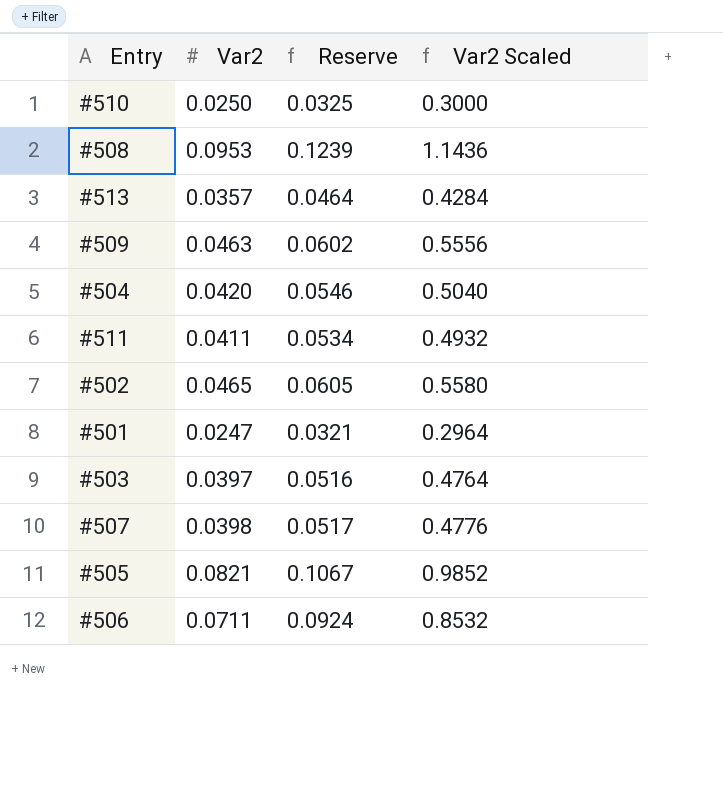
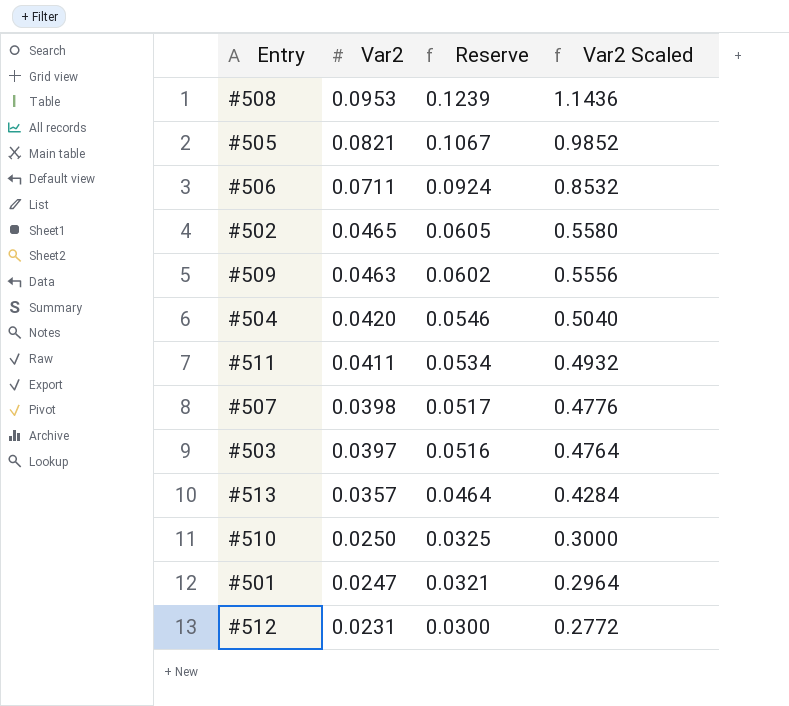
row order: none -> Var2 descending
row #512: none -> 0.0231 | 0.0300 | 0.2772

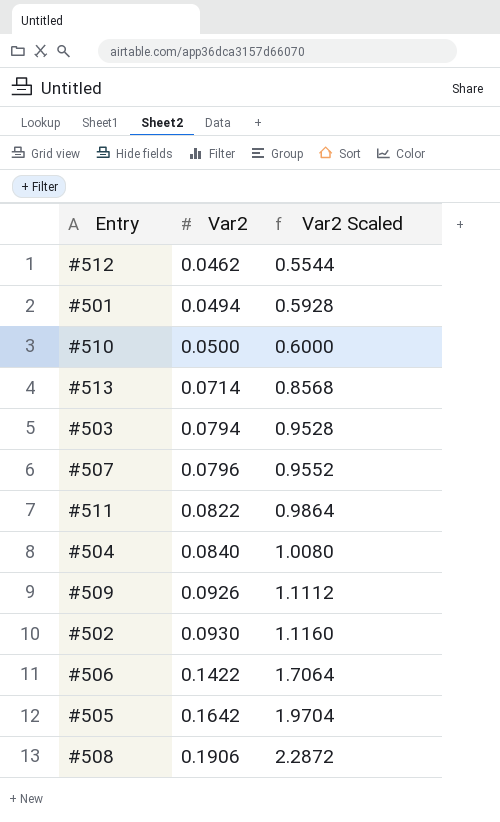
row order: Var2 descending -> Var2 ascending
column Reserve | formula: [Var2] * 1.3 -> none
#512 | Var2: 0.0231 -> 0.0462
#512 | Var2 Scaled: 0.2772 -> 0.5544
#501 | Var2: 0.0247 -> 0.0494
#501 | Var2 Scaled: 0.2964 -> 0.5928
#510 | Var2: 0.0250 -> 0.0500
#510 | Var2 Scaled: 0.3000 -> 0.6000
#513 | Var2: 0.0357 -> 0.0714
#513 | Var2 Scaled: 0.4284 -> 0.8568
#503 | Var2: 0.0397 -> 0.0794
#503 | Var2 Scaled: 0.4764 -> 0.9528
#507 | Var2: 0.0398 -> 0.0796
#507 | Var2 Scaled: 0.4776 -> 0.9552
#511 | Var2: 0.0411 -> 0.0822
#511 | Var2 Scaled: 0.4932 -> 0.9864
#504 | Var2: 0.0420 -> 0.0840
#504 | Var2 Scaled: 0.5040 -> 1.0080
#509 | Var2: 0.0463 -> 0.0926
#509 | Var2 Scaled: 0.5556 -> 1.1112
#502 | Var2: 0.0465 -> 0.0930
#502 | Var2 Scaled: 0.5580 -> 1.1160
#506 | Var2: 0.0711 -> 0.1422
#506 | Var2 Scaled: 0.8532 -> 1.7064
#505 | Var2: 0.0821 -> 0.1642
#505 | Var2 Scaled: 0.9852 -> 1.9704
#508 | Var2: 0.0953 -> 0.1906
#508 | Var2 Scaled: 1.1436 -> 2.2872

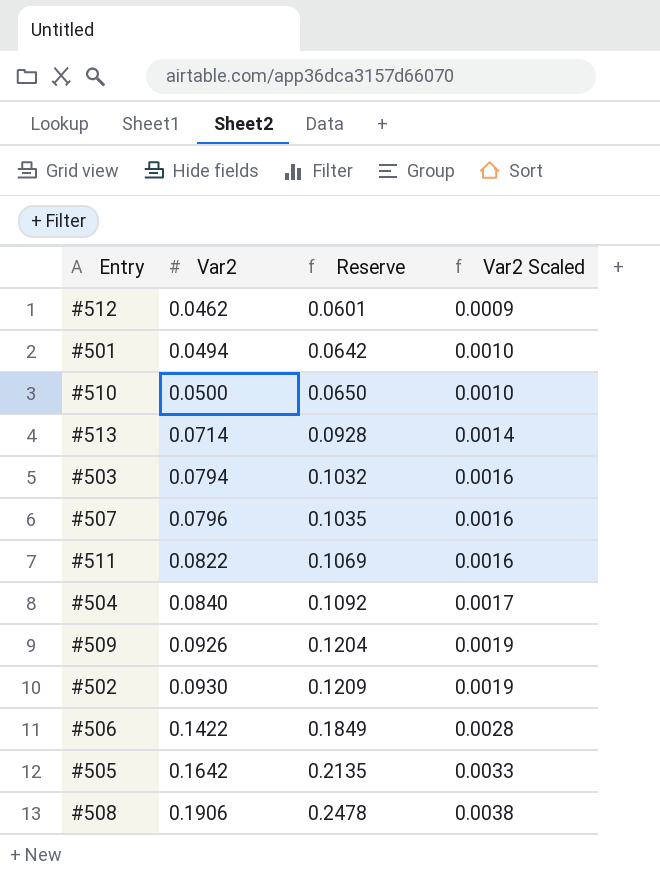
column Reserve | formula: none -> [Var2] * 1.3
column Var2 Scaled | formula: [Var2] * 12 -> [Var2] * 0.02

